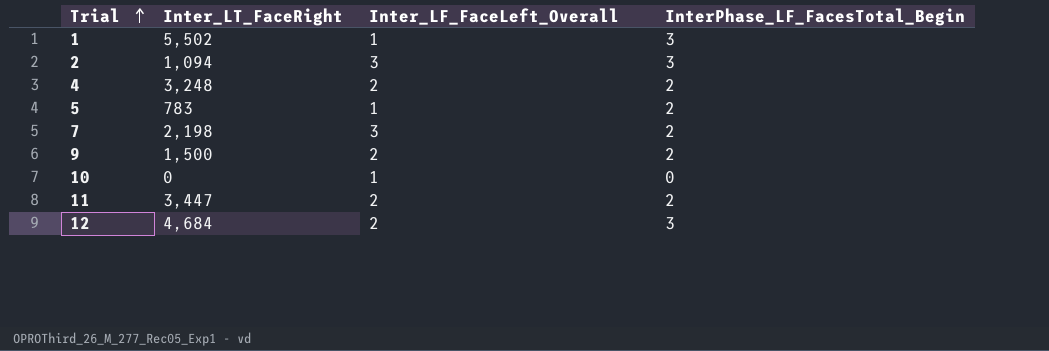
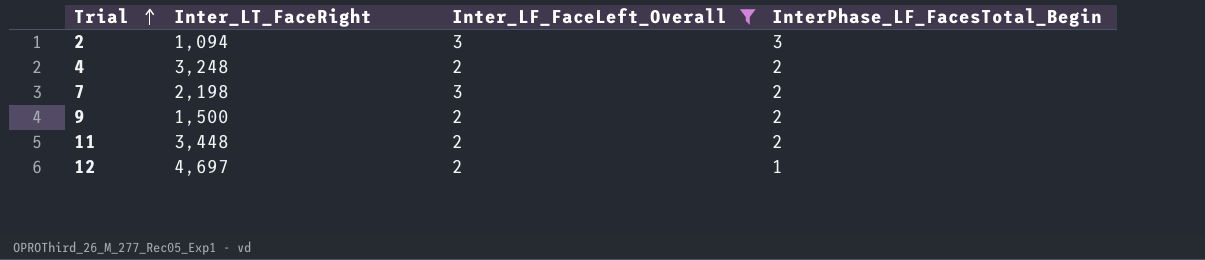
filter: none -> Inter_LF_FaceLeft_Overall != 1
11 | Inter_LT_FaceRight: 3,447 -> 3,448
12 | Inter_LT_FaceRight: 4,684 -> 4,697
12 | InterPhase_LF_FacesTotal_Begin: 3 -> 1

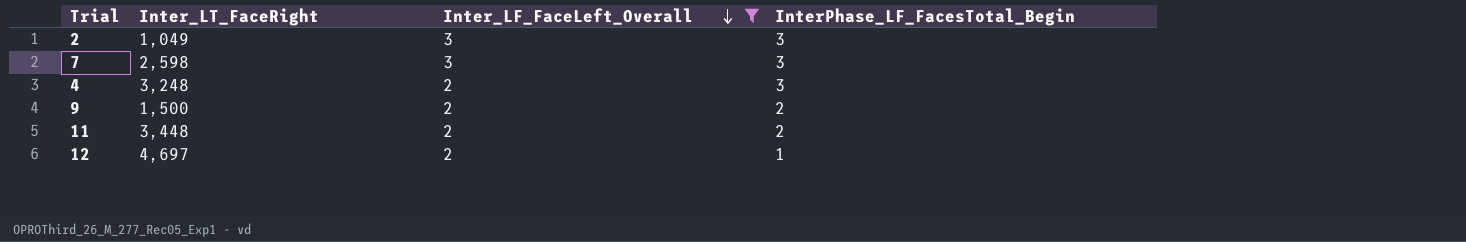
row order: Trial ascending -> Inter_LF_FaceLeft_Overall descending
2 | Inter_LT_FaceRight: 1,094 -> 1,049
7 | Inter_LT_FaceRight: 2,198 -> 2,598
7 | InterPhase_LF_FacesTotal_Begin: 2 -> 3
4 | InterPhase_LF_FacesTotal_Begin: 2 -> 3

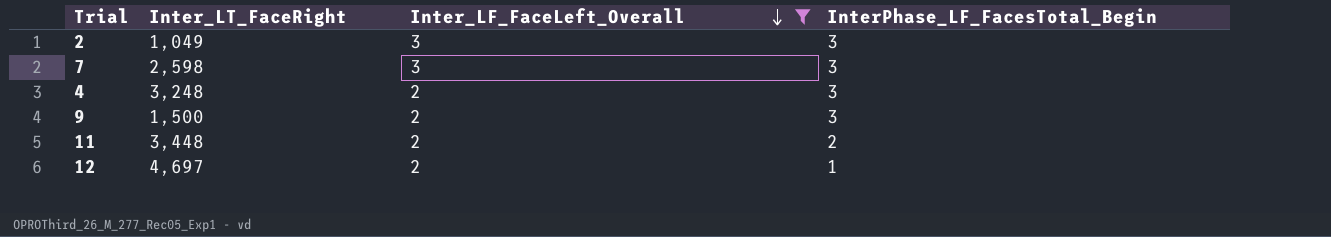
9 | InterPhase_LF_FacesTotal_Begin: 2 -> 3

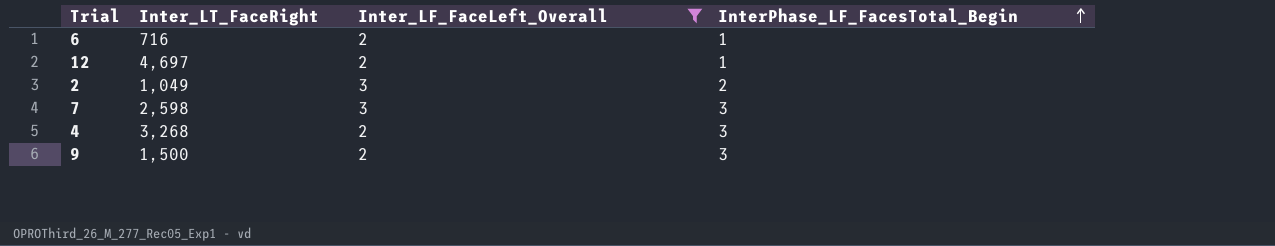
row order: Inter_LF_FaceLeft_Overall descending -> InterPhase_LF_FacesTotal_Begin ascending
row 11: 3,448 | 2 | 2 -> none
row 6: none -> 716 | 2 | 1
2 | InterPhase_LF_FacesTotal_Begin: 3 -> 2
4 | Inter_LT_FaceRight: 3,248 -> 3,268

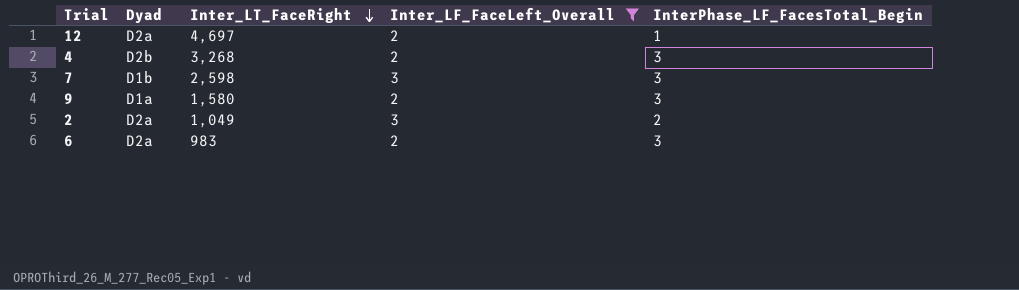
row order: InterPhase_LF_FacesTotal_Begin ascending -> Inter_LT_FaceRight descending
column Dyad | position: none -> 2
9 | Inter_LT_FaceRight: 1,500 -> 1,580
6 | Inter_LT_FaceRight: 716 -> 983
6 | InterPhase_LF_FacesTotal_Begin: 1 -> 3

